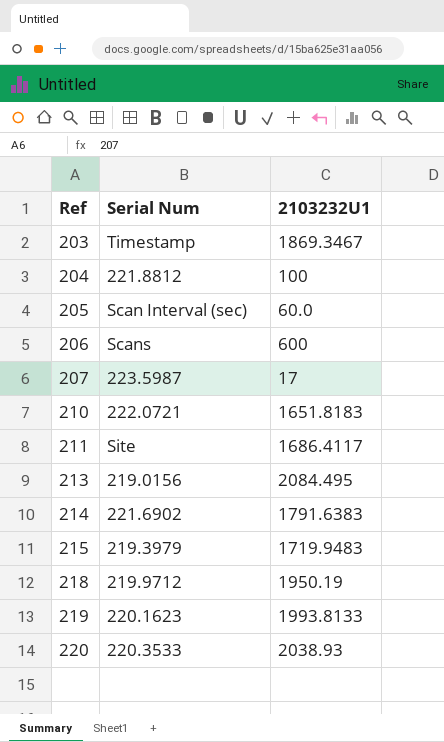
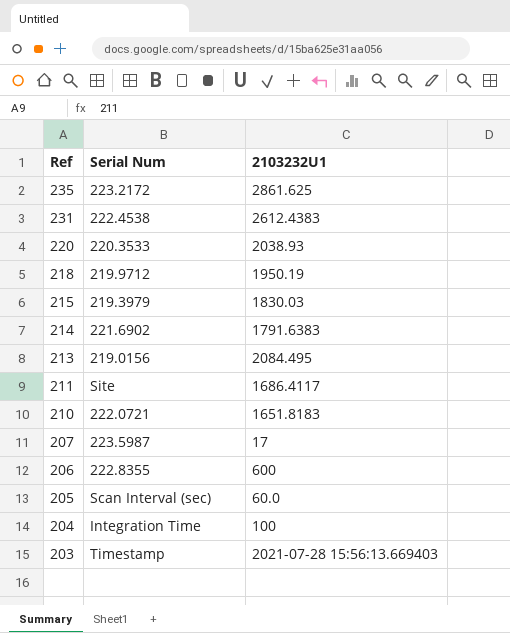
row order: Ref ascending -> Ref descending
row 219: 220.1623 | 1993.8133 -> none
row 235: none -> 223.2172 | 2861.625
row 231: none -> 222.4538 | 2612.4383
215 | 2103232U1: 1719.9483 -> 1830.03
206 | Serial Num: Scans -> 222.8355
204 | Serial Num: 221.8812 -> Integration Time
203 | 2103232U1: 1869.3467 -> 2021-07-28 15:56:13.669403

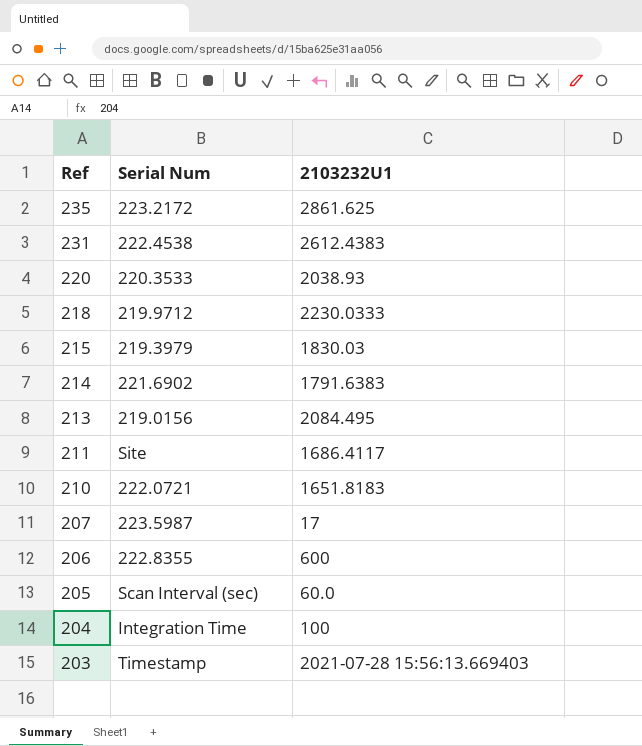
218 | 2103232U1: 1950.19 -> 2230.0333

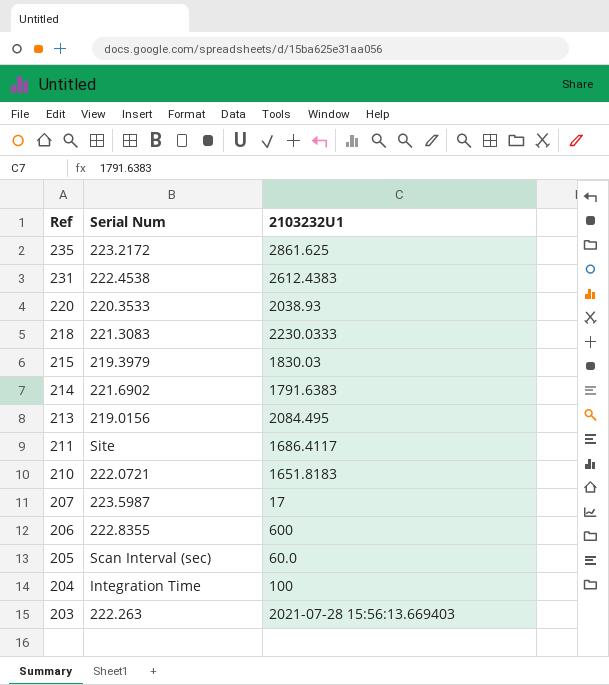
218 | Serial Num: 219.9712 -> 221.3083
203 | Serial Num: Timestamp -> 222.263

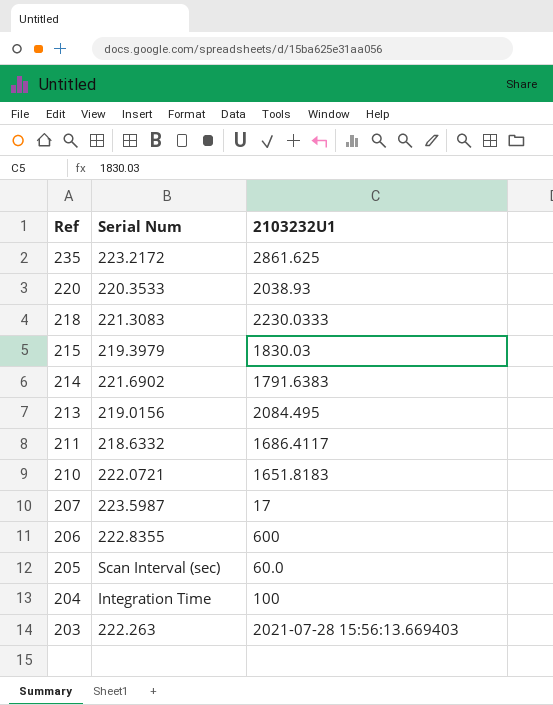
row 231: 222.4538 | 2612.4383 -> none
211 | Serial Num: Site -> 218.6332

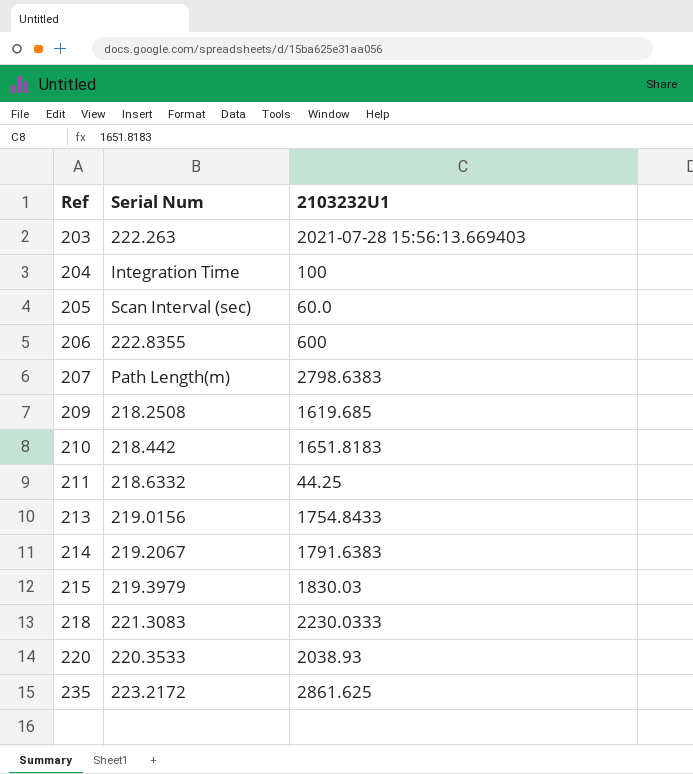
row order: Ref descending -> Ref ascending
207 | Serial Num: 223.5987 -> Path Length(m)
207 | 2103232U1: 17 -> 2798.6383
row 209: none -> 218.2508 | 1619.685
210 | Serial Num: 222.0721 -> 218.442
211 | 2103232U1: 1686.4117 -> 44.25
213 | 2103232U1: 2084.495 -> 1754.8433
214 | Serial Num: 221.6902 -> 219.2067

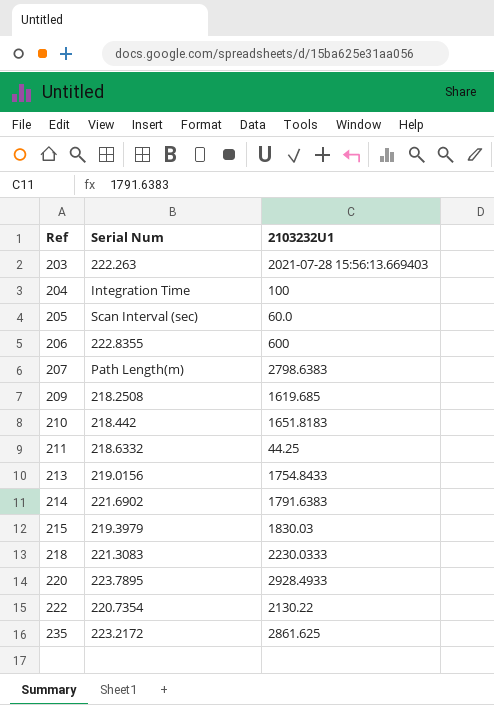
214 | Serial Num: 219.2067 -> 221.6902
220 | Serial Num: 220.3533 -> 223.7895
220 | 2103232U1: 2038.93 -> 2928.4933
row 222: none -> 220.7354 | 2130.22

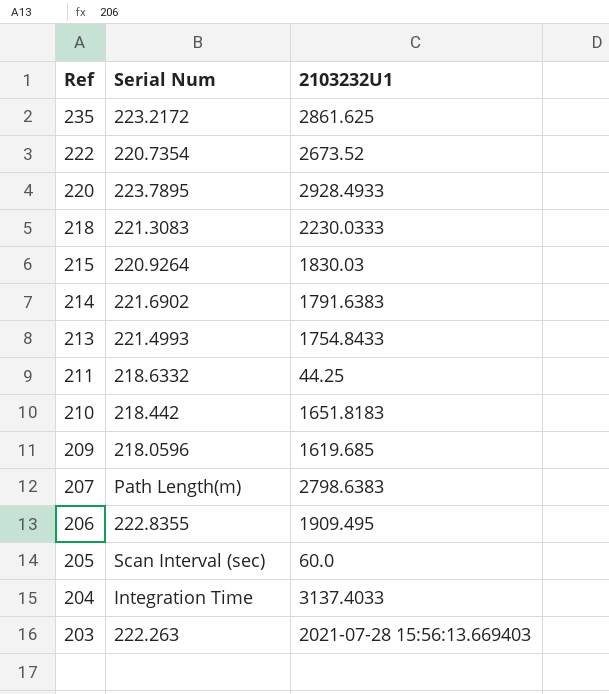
row order: Ref ascending -> Ref descending
222 | 2103232U1: 2130.22 -> 2673.52
215 | Serial Num: 219.3979 -> 220.9264
213 | Serial Num: 219.0156 -> 221.4993
209 | Serial Num: 218.2508 -> 218.0596
206 | 2103232U1: 600 -> 1909.495
204 | 2103232U1: 100 -> 3137.4033

